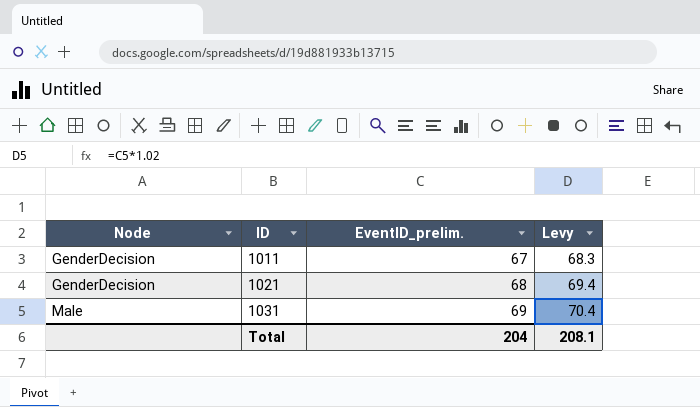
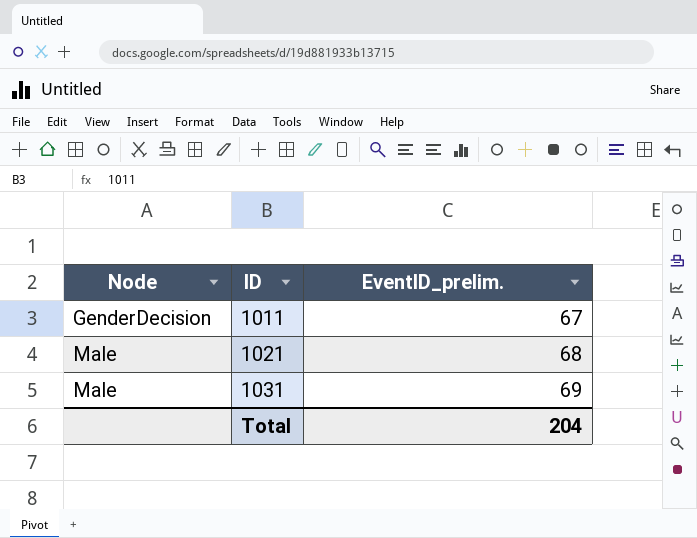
column Levy | formula: [EventID_prelim.] * 1.02 -> none
1021 | Node: GenderDecision -> Male

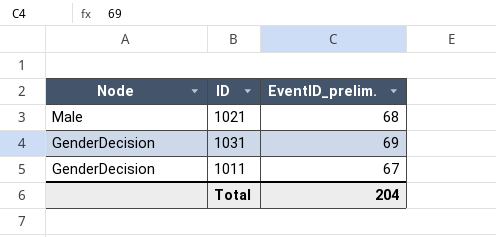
row order: Node ascending -> Node descending
1031 | Node: Male -> GenderDecision

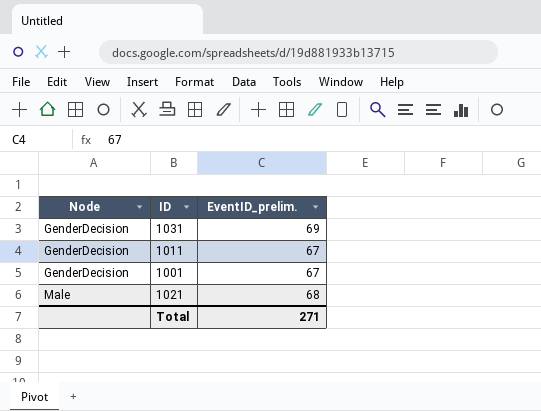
row order: Node descending -> Node ascending
row 1001: none -> GenderDecision | 67
Total | EventID_prelim.: 204 -> 271

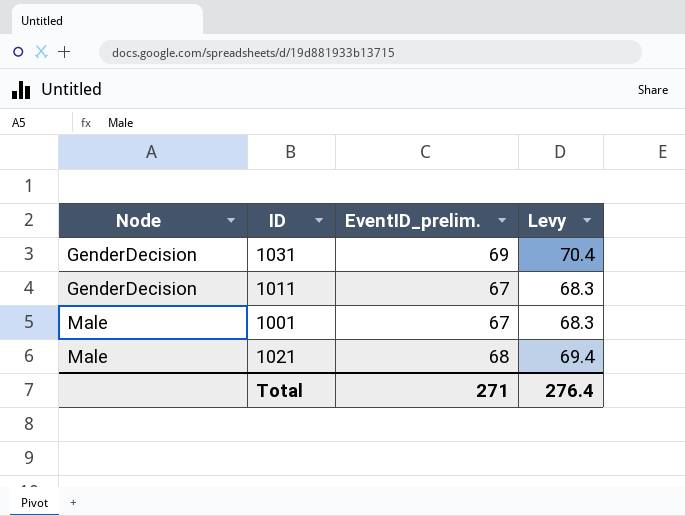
column Levy | formula: none -> [EventID_prelim.] * 1.02
1001 | Node: GenderDecision -> Male

